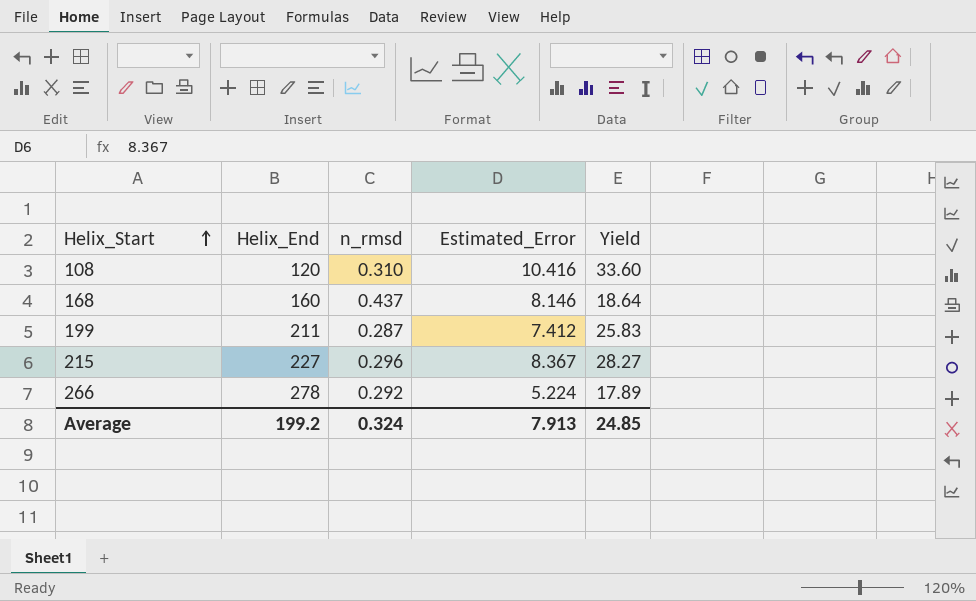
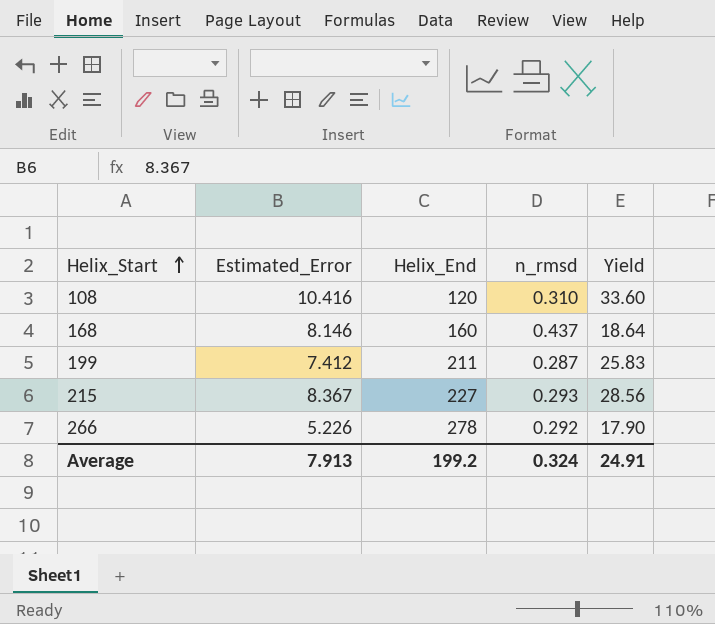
column Estimated_Error | position: 4 -> 2
215 | n_rmsd: 0.296 -> 0.293
215 | Yield: 28.27 -> 28.56
266 | Estimated_Error: 5.224 -> 5.226
266 | Yield: 17.89 -> 17.90
Average | Yield: 24.85 -> 24.91

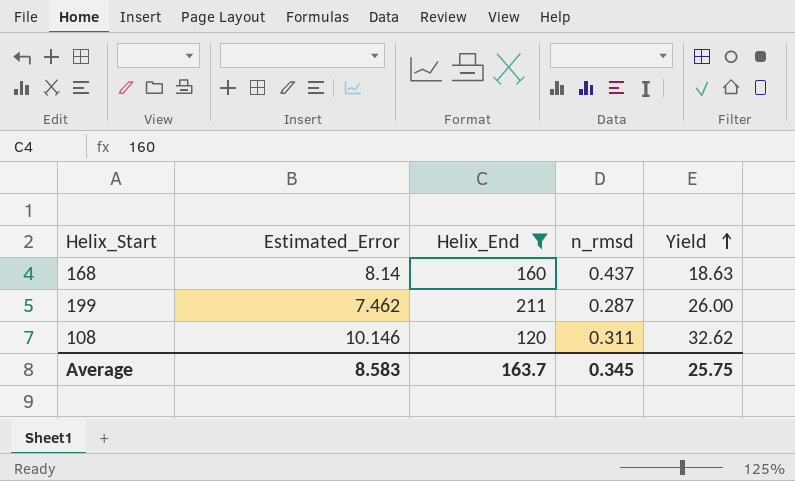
filter: none -> Helix_End <= 211
row order: Helix_Start ascending -> Yield ascending
168 | Estimated_Error: 8.146 -> 8.14
168 | Yield: 18.64 -> 18.63
199 | Estimated_Error: 7.412 -> 7.462
199 | Yield: 25.83 -> 26.00
108 | Estimated_Error: 10.416 -> 10.146
108 | n_rmsd: 0.310 -> 0.311
108 | Yield: 33.60 -> 32.62
Average | Estimated_Error: 7.913 -> 8.583
Average | Helix_End: 199.2 -> 163.7
Average | n_rmsd: 0.324 -> 0.345
Average | Yield: 24.91 -> 25.75

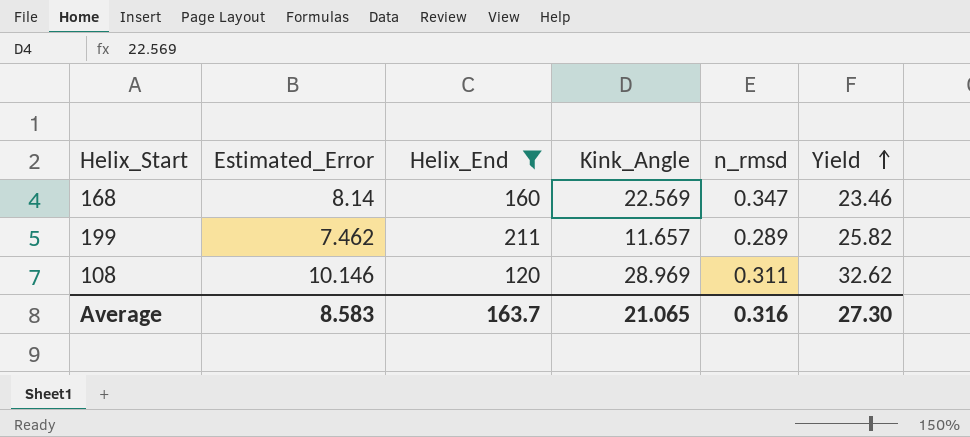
column Kink_Angle | position: none -> 4
168 | n_rmsd: 0.437 -> 0.347
168 | Yield: 18.63 -> 23.46
199 | n_rmsd: 0.287 -> 0.289
199 | Yield: 26.00 -> 25.82
Average | n_rmsd: 0.345 -> 0.316
Average | Yield: 25.75 -> 27.30

